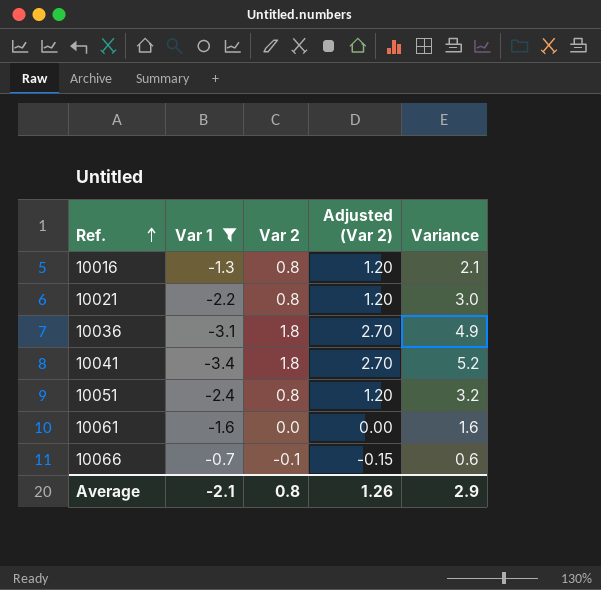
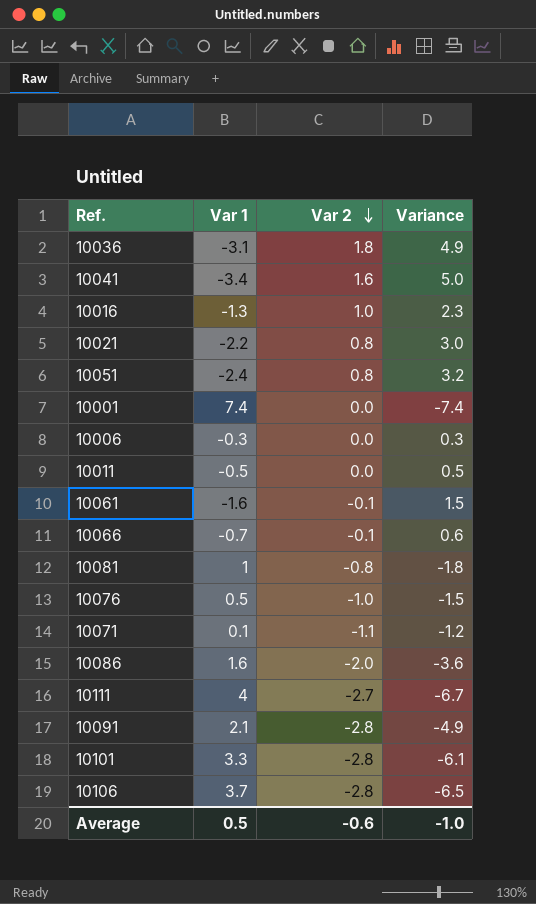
filter: Var 1 <= -0.7 -> none
row order: Ref. ascending -> Var 2 descending
column Adjusted (Var 2) | formula: [Var 2] * 1.5 -> none
10041 | Var 2: 1.8 -> 1.6
10041 | Variance: 5.2 -> 5.0
10016 | Var 2: 0.8 -> 1.0
10016 | Variance: 2.1 -> 2.3
10061 | Var 2: 0.0 -> -0.1
10061 | Variance: 1.6 -> 1.5
Average | Var 1: -2.1 -> 0.5
Average | Var 2: 0.8 -> -0.6
Average | Variance: 2.9 -> -1.0

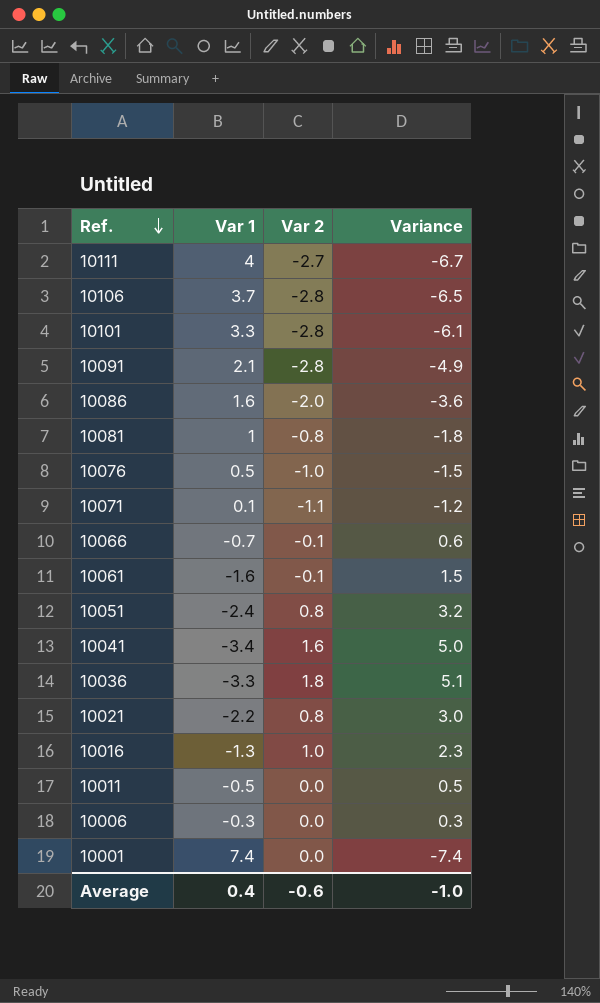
row order: Var 2 descending -> Ref. descending
10036 | Var 1: -3.1 -> -3.3
10036 | Variance: 4.9 -> 5.1
Average | Var 1: 0.5 -> 0.4

